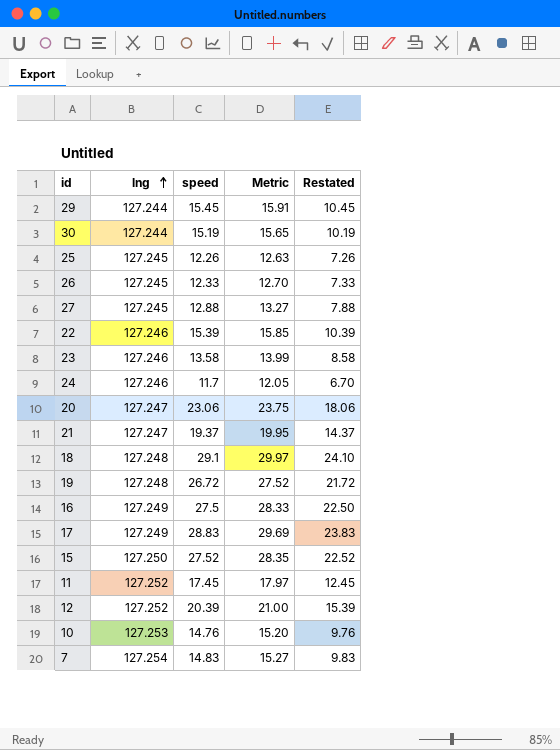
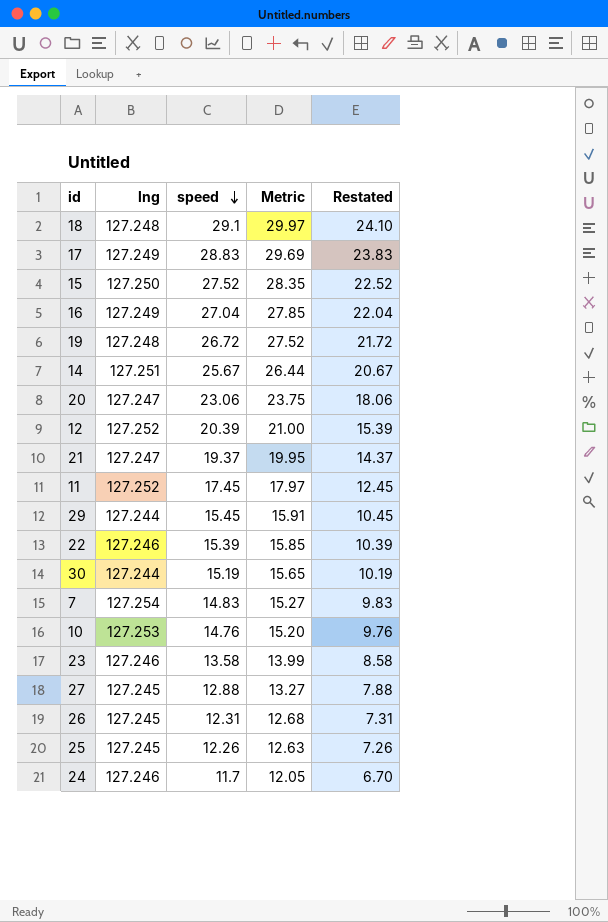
row order: lng ascending -> speed descending
16 | speed: 27.5 -> 27.04
16 | Metric: 28.33 -> 27.85
16 | Restated: 22.50 -> 22.04
row 14: none -> 127.251 | 25.67 | 26.44 | 20.67
26 | speed: 12.33 -> 12.31
26 | Metric: 12.70 -> 12.68
26 | Restated: 7.33 -> 7.31

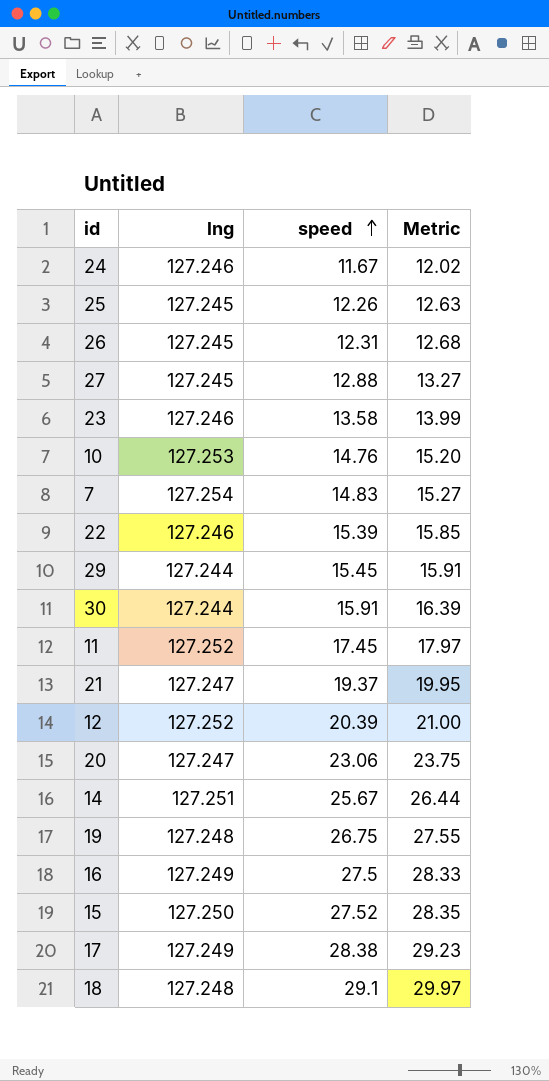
row order: speed descending -> speed ascending
column Restated | formula: [speed] - 5 -> none
24 | speed: 11.7 -> 11.67
24 | Metric: 12.05 -> 12.02
30 | speed: 15.19 -> 15.91
30 | Metric: 15.65 -> 16.39
19 | speed: 26.72 -> 26.75
19 | Metric: 27.52 -> 27.55
16 | speed: 27.04 -> 27.5
16 | Metric: 27.85 -> 28.33
17 | speed: 28.83 -> 28.38
17 | Metric: 29.69 -> 29.23

